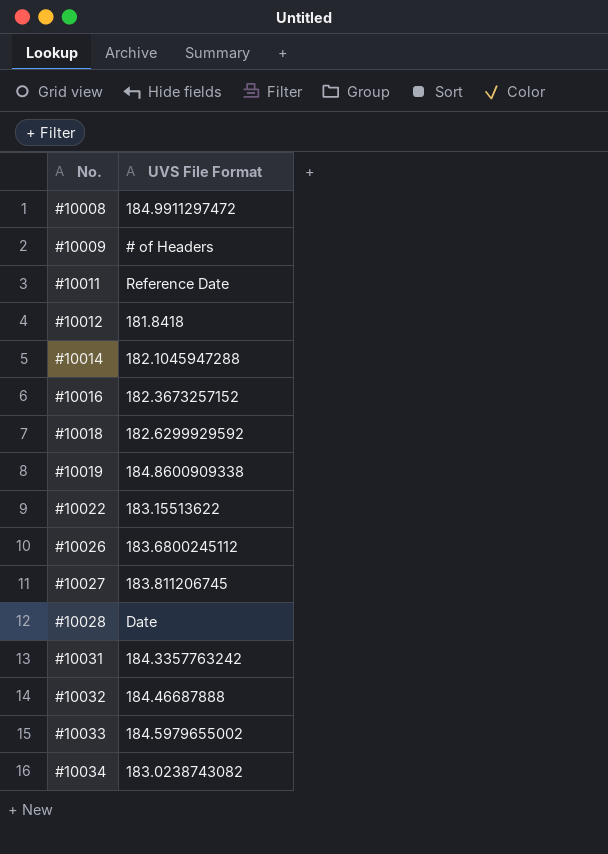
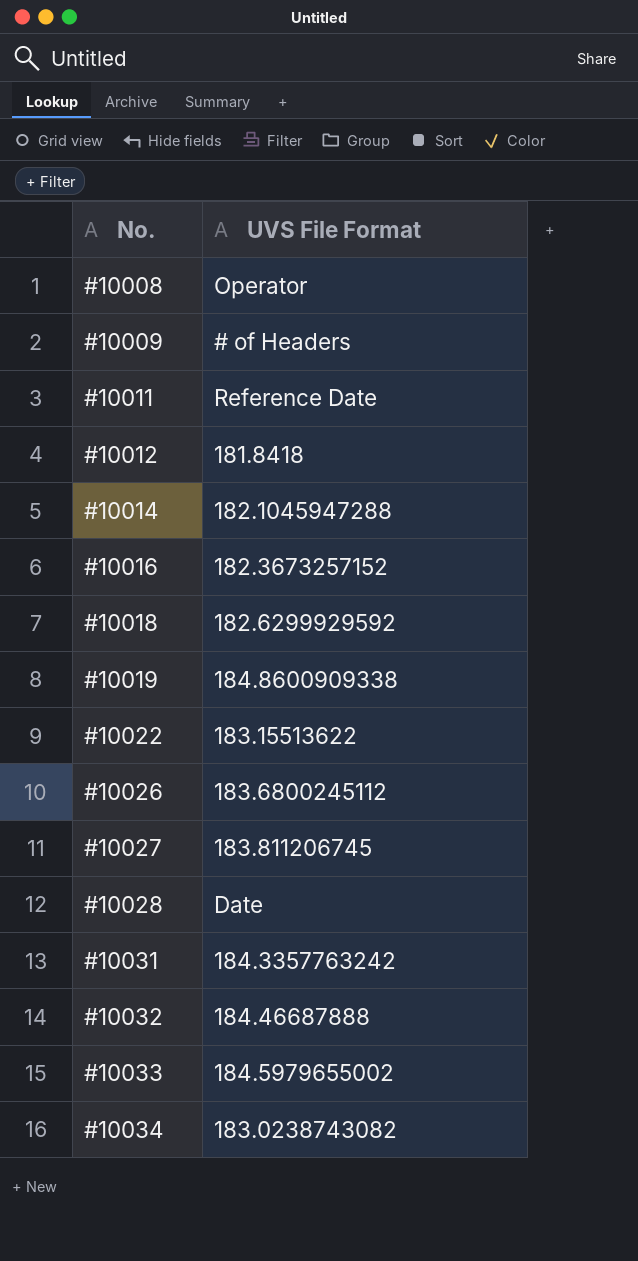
#10008 | UVS File Format: 184.9911297472 -> Operator

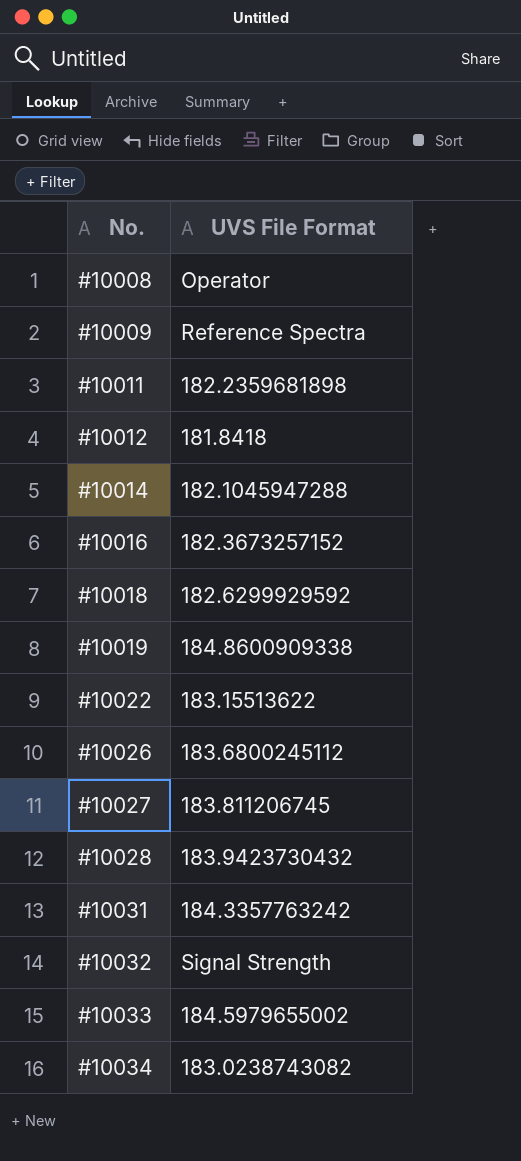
#10009 | UVS File Format: # of Headers -> Reference Spectra
#10011 | UVS File Format: Reference Date -> 182.2359681898
#10028 | UVS File Format: Date -> 183.9423730432
#10032 | UVS File Format: 184.46687888 -> Signal Strength

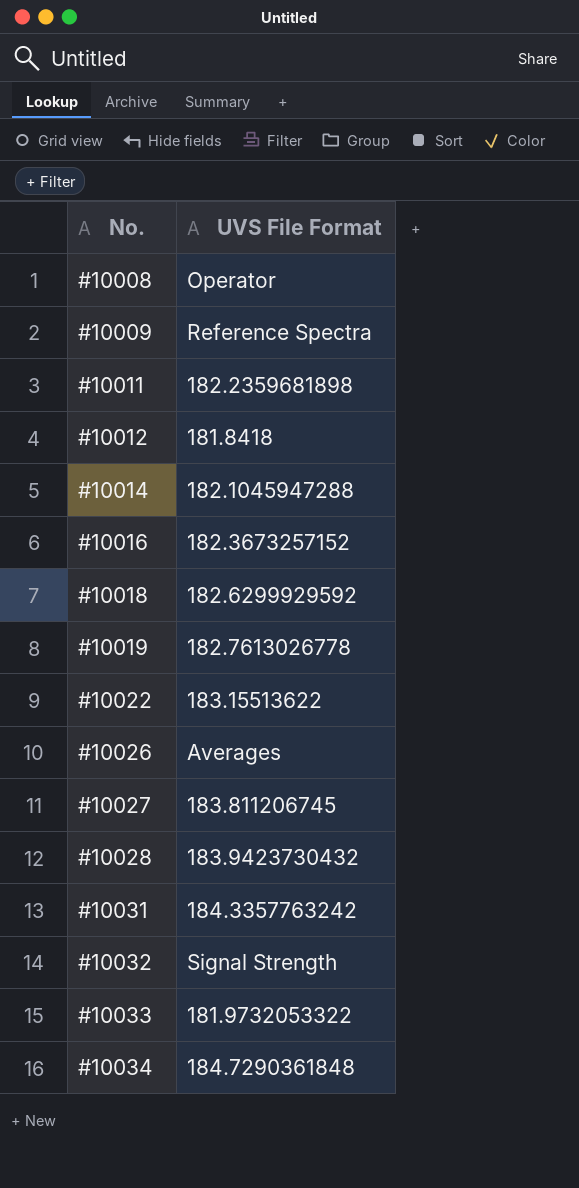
#10019 | UVS File Format: 184.8600909338 -> 182.7613026778
#10026 | UVS File Format: 183.6800245112 -> Averages
#10033 | UVS File Format: 184.5979655002 -> 181.9732053322
#10034 | UVS File Format: 183.0238743082 -> 184.7290361848

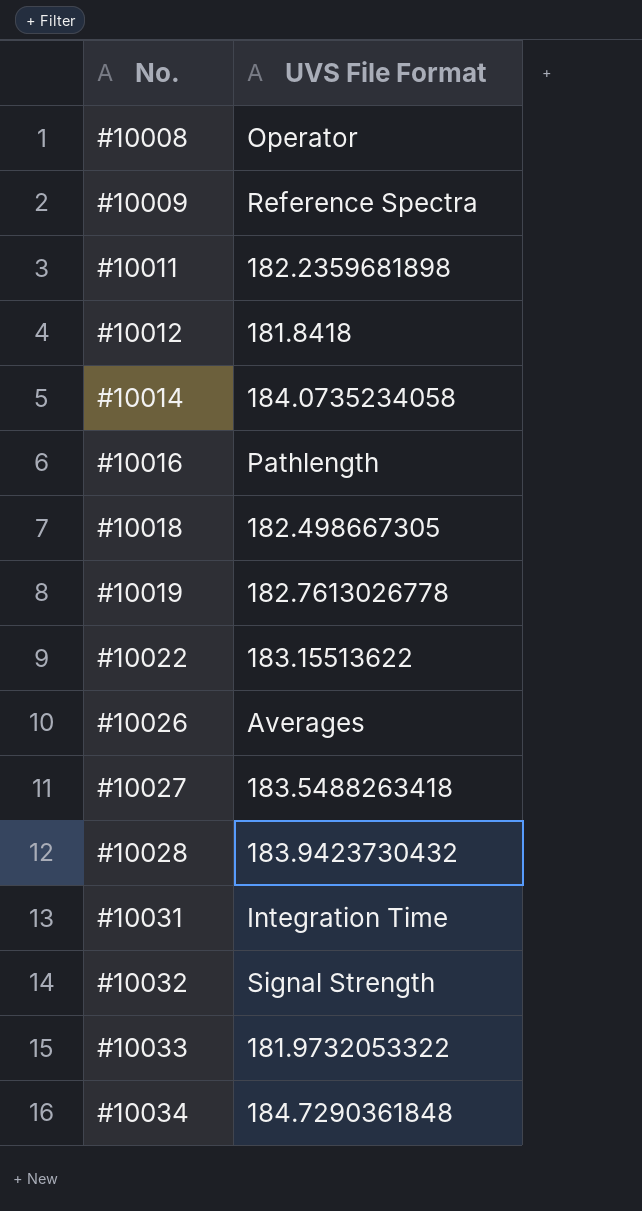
#10014 | UVS File Format: 182.1045947288 -> 184.0735234058
#10016 | UVS File Format: 182.3673257152 -> Pathlength
#10018 | UVS File Format: 182.6299929592 -> 182.498667305
#10027 | UVS File Format: 183.811206745 -> 183.5488263418
#10031 | UVS File Format: 184.3357763242 -> Integration Time

